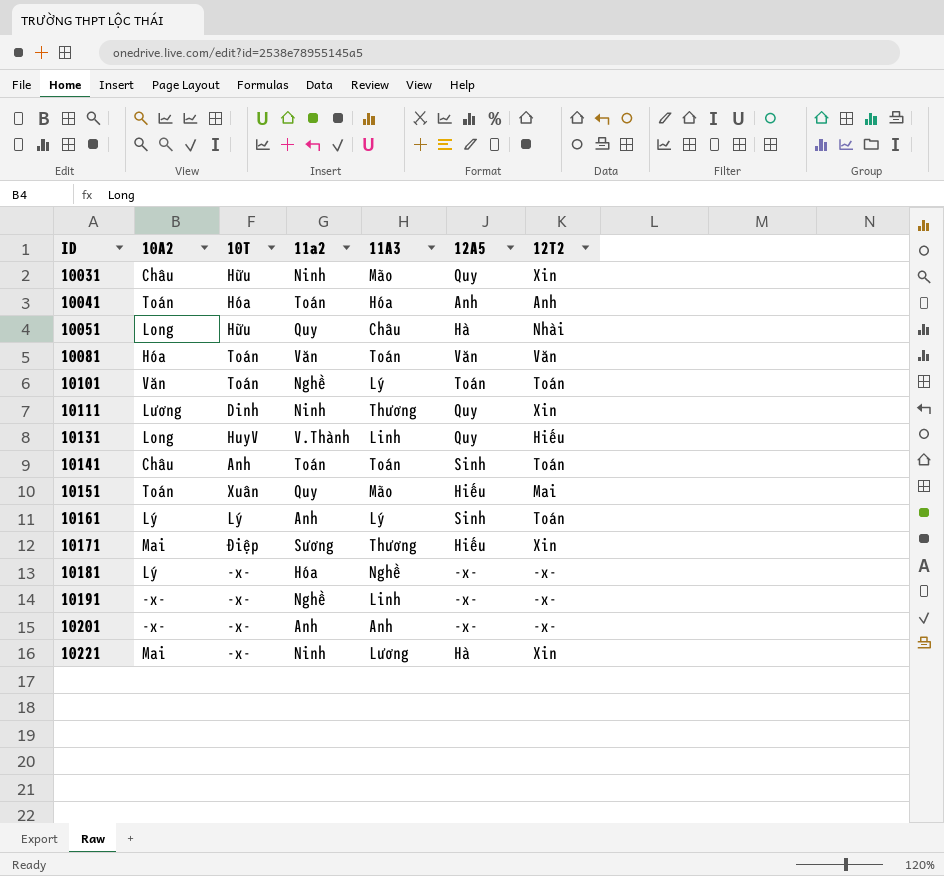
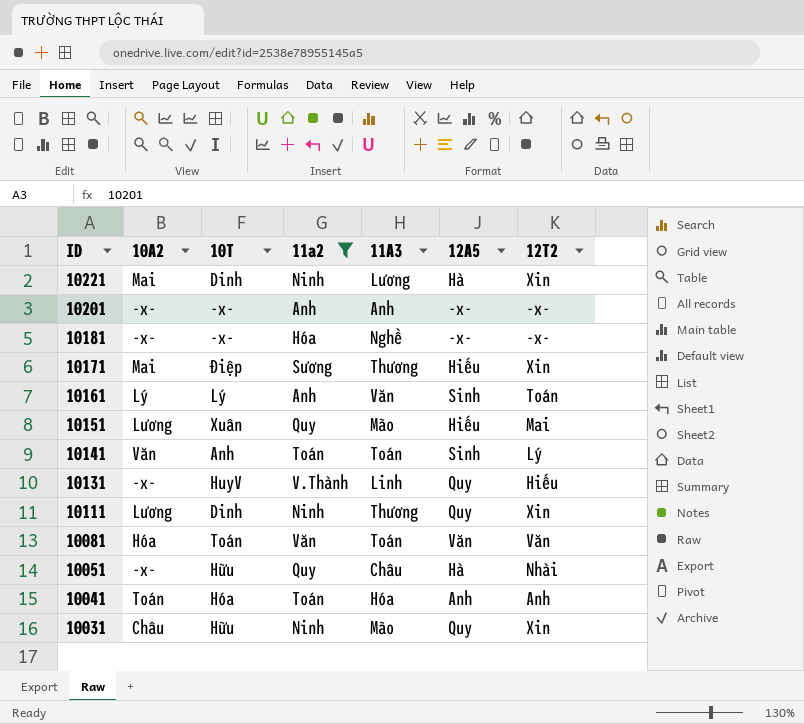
filter: none -> 11a2 != Nghề
row order: ID ascending -> ID descending
10221 | 10T: -x- -> Dinh
10181 | 10A2: Lý -> -x-
10161 | 11A3: Lý -> Văn
10151 | 10A2: Toán -> Lương
10141 | 10A2: Châu -> Văn
10141 | 12T2: Toán -> Lý
10131 | 10A2: Long -> -x-
10051 | 10A2: Long -> -x-

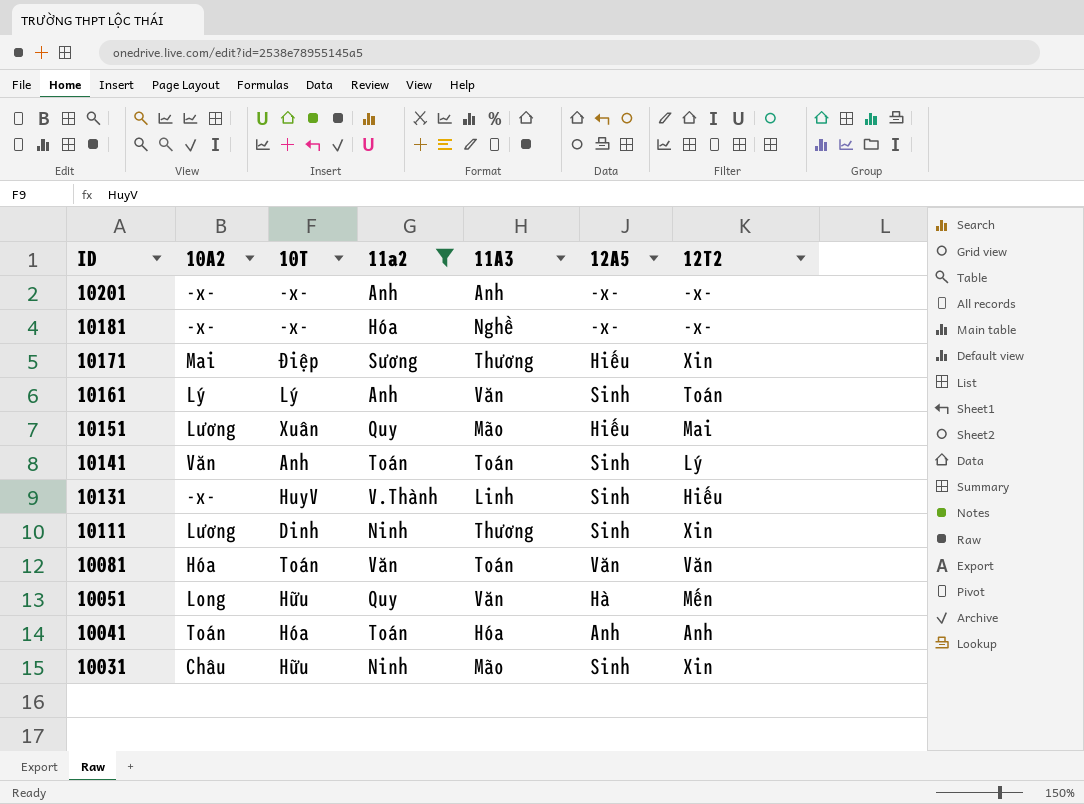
row 10221: Mai | Dinh | Ninh | Lương | Hà | Xin -> none
10131 | 12A5: Quy -> Sinh
10111 | 12A5: Quy -> Sinh
10051 | 10A2: -x- -> Long
10051 | 11A3: Châu -> Văn
10051 | 12T2: Nhài -> Mến
10031 | 12A5: Quy -> Sinh

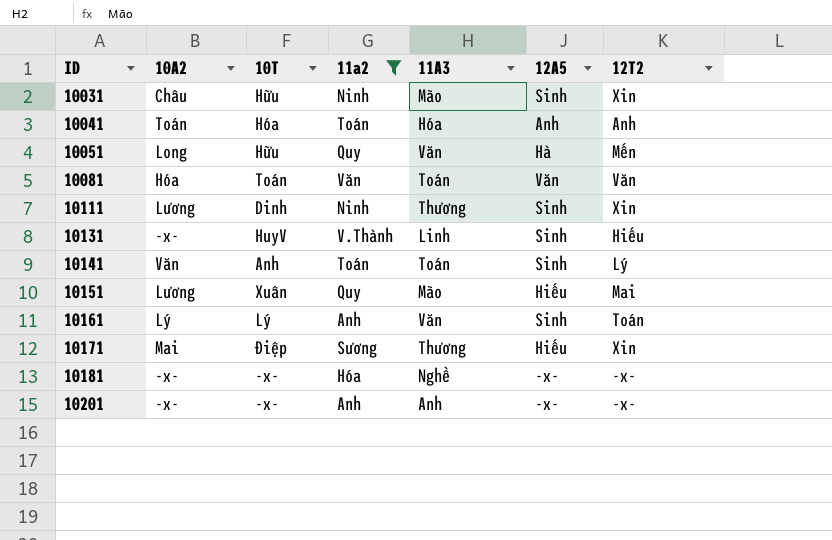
row order: ID descending -> ID ascending

